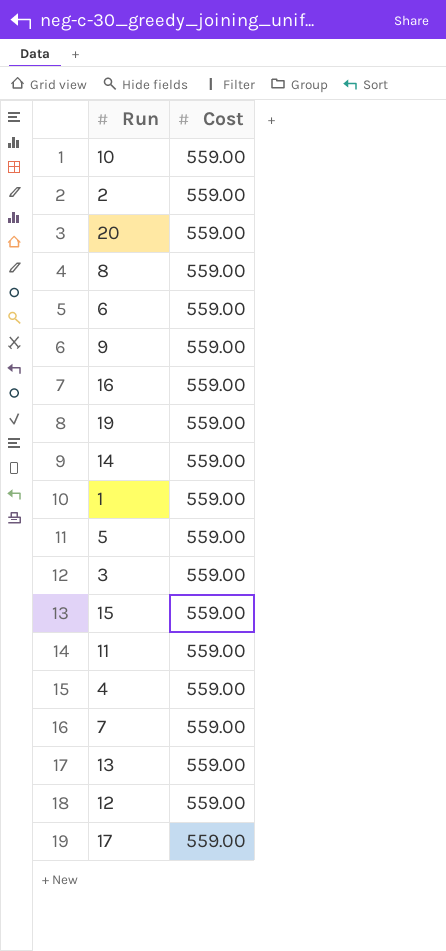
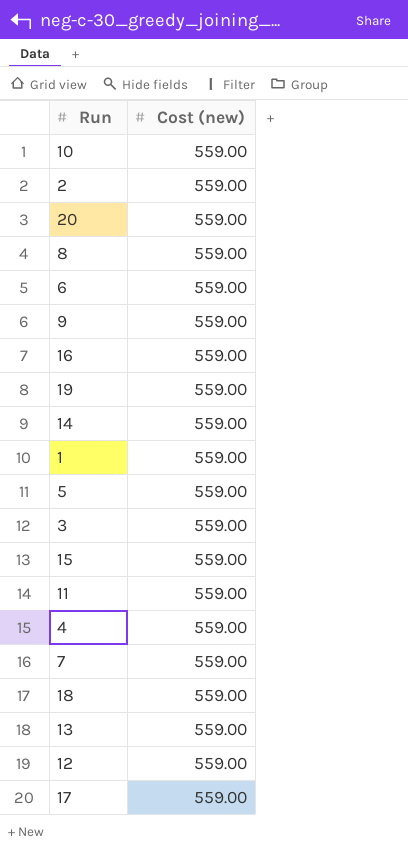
column name: Cost -> Cost (new)
row 18: none -> 559.00

